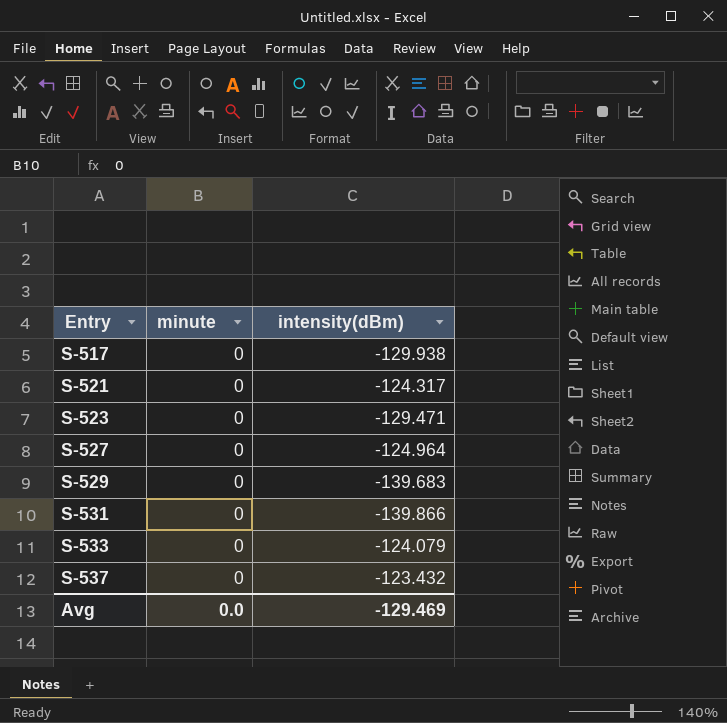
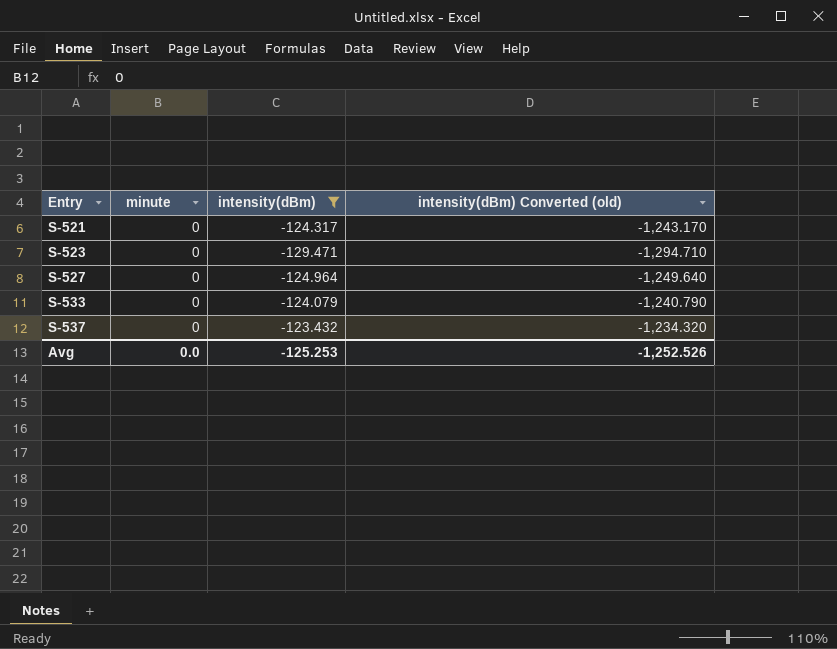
filter: none -> intensity(dBm) >= -129.471
column intensity(dBm) Converted (old) | formula: none -> [intensity(dBm)] * 10
Avg | intensity(dBm): -129.469 -> -125.253

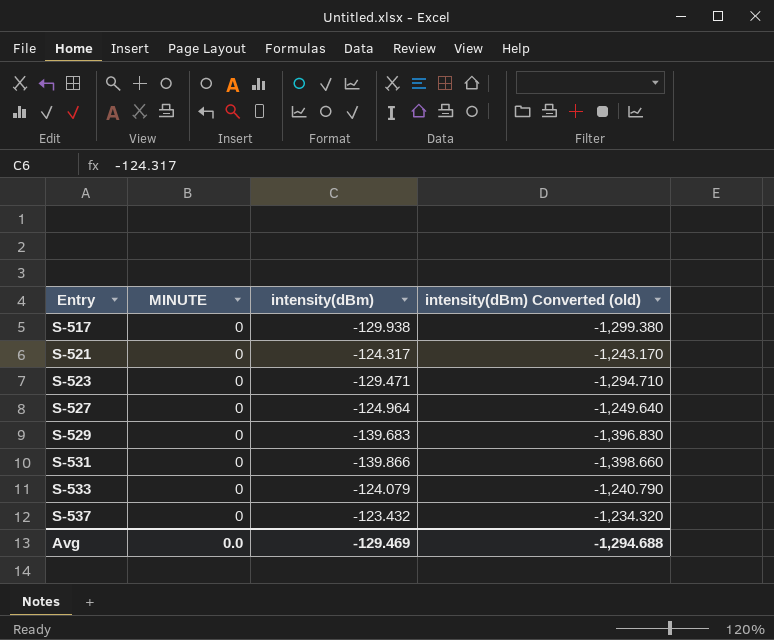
filter: intensity(dBm) >= -129.471 -> none
column name: minute -> MINUTE
Avg | intensity(dBm): -125.253 -> -129.469
Avg | intensity(dBm) Converted (old): -1,252.526 -> -1,294.688

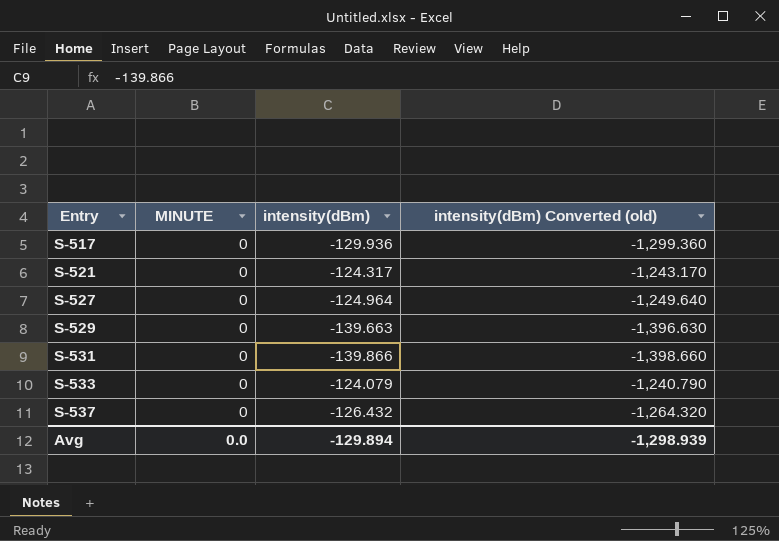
row S-523: 0 | -129.471 | -1,294.710 -> none
S-517 | intensity(dBm): -129.938 -> -129.936
S-517 | intensity(dBm) Converted (old): -1,299.380 -> -1,299.360
S-529 | intensity(dBm): -139.683 -> -139.663
S-529 | intensity(dBm) Converted (old): -1,396.830 -> -1,396.630
S-537 | intensity(dBm): -123.432 -> -126.432
S-537 | intensity(dBm) Converted (old): -1,234.320 -> -1,264.320
Avg | intensity(dBm): -129.469 -> -129.894
Avg | intensity(dBm) Converted (old): -1,294.688 -> -1,298.939

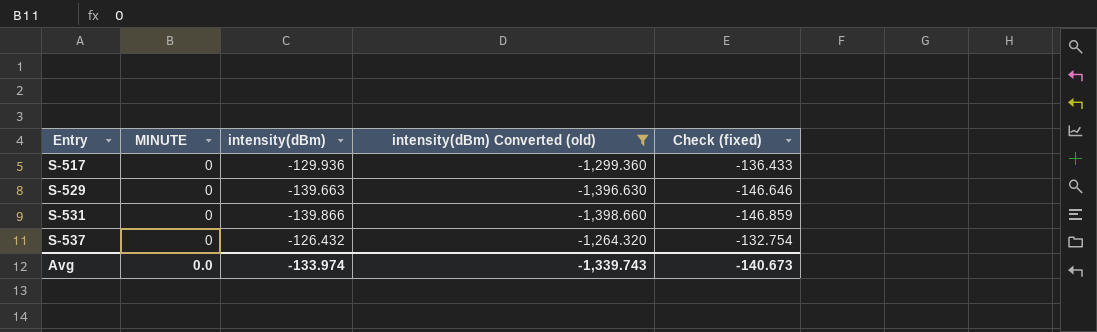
filter: none -> intensity(dBm) Converted (old) <= -1,264.320
column Check (fixed) | formula: none -> [intensity(dBm)] * 1.05
Avg | intensity(dBm): -129.894 -> -133.974
Avg | intensity(dBm) Converted (old): -1,298.939 -> -1,339.743

